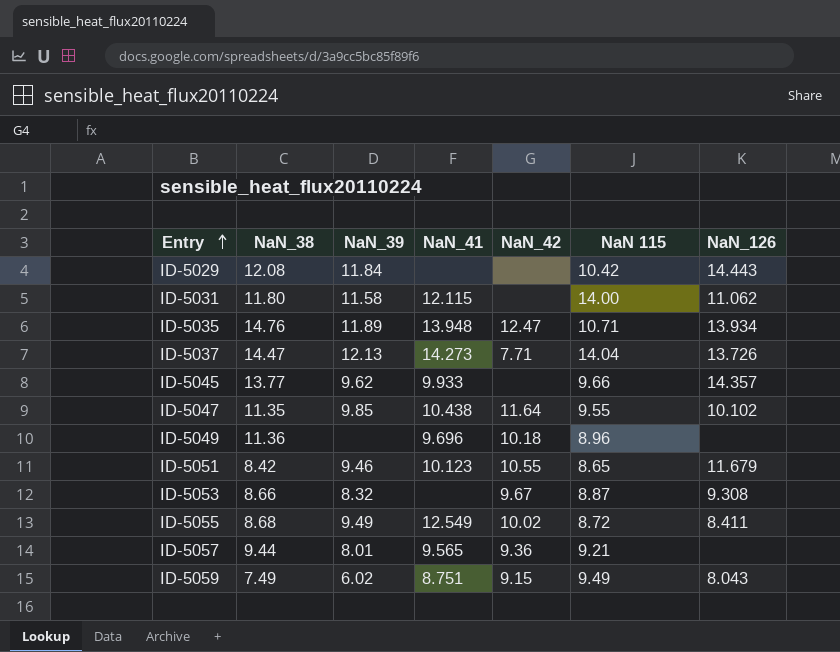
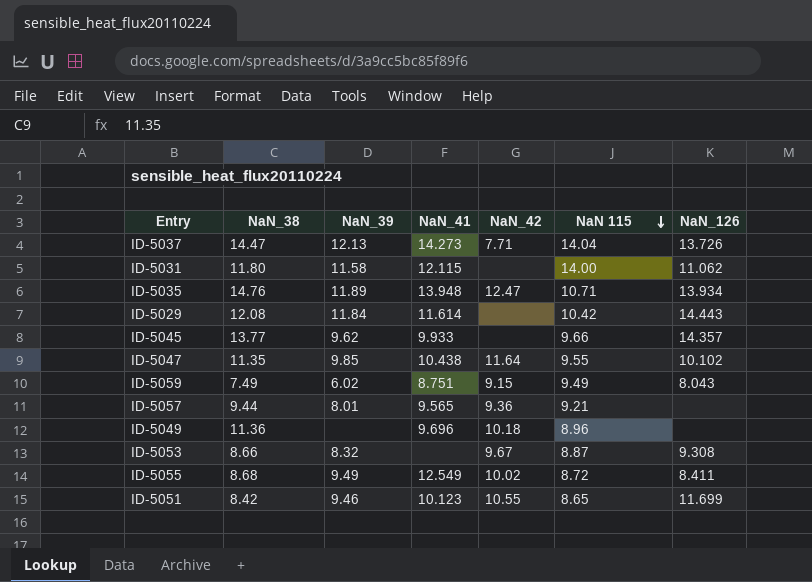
row order: Entry ascending -> NaN 115 descending
ID-5029 | NaN_41: none -> 11.614
ID-5051 | NaN_126: 11.679 -> 11.699

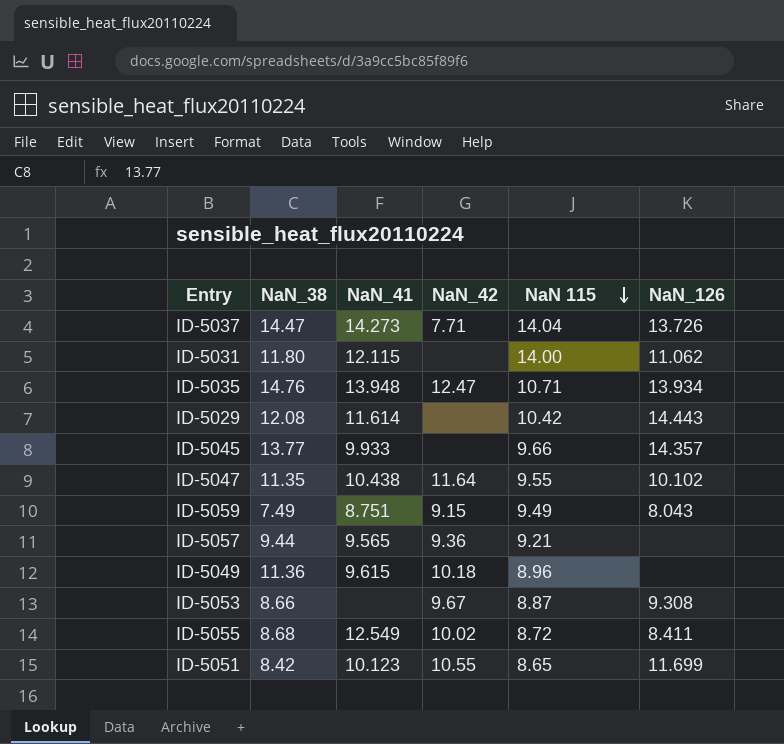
column NaN_39 | position: 3 -> none
ID-5049 | NaN_41: 9.696 -> 9.615

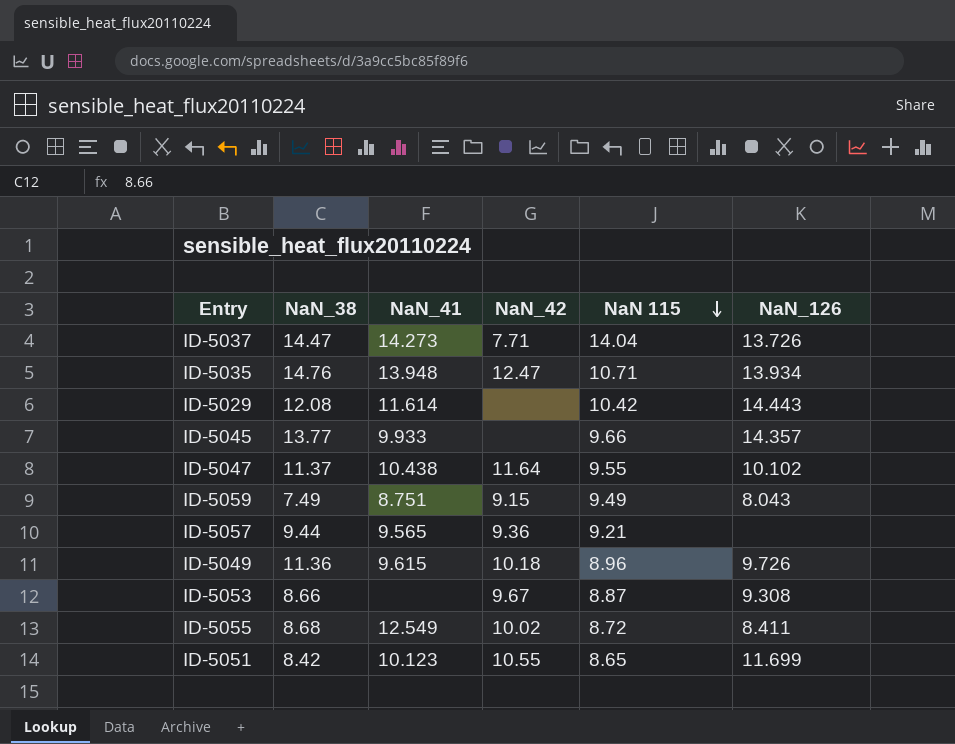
row ID-5031: 11.80 | 12.115 | none | 14.00 | 11.062 -> none
ID-5047 | NaN_38: 11.35 -> 11.37
ID-5049 | NaN_126: none -> 9.726

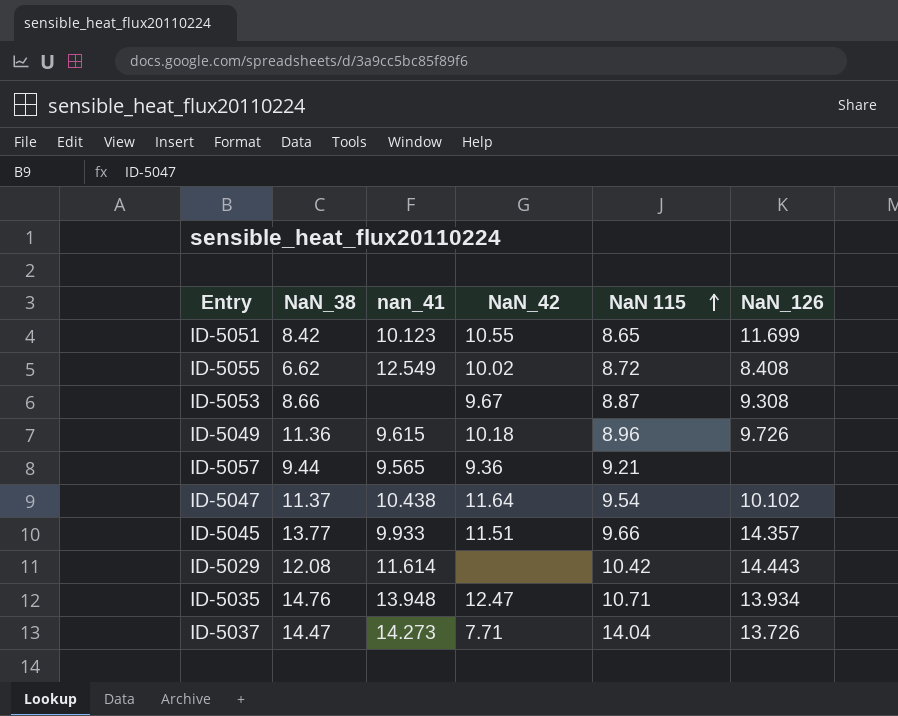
row order: NaN 115 descending -> NaN 115 ascending
column name: NaN_41 -> nan_41
row ID-5059: 7.49 | 8.751 | 9.15 | 9.49 | 8.043 -> none
ID-5055 | NaN_38: 8.68 -> 6.62
ID-5055 | NaN_126: 8.411 -> 8.408
ID-5047 | NaN 115: 9.55 -> 9.54
ID-5045 | NaN_42: none -> 11.51

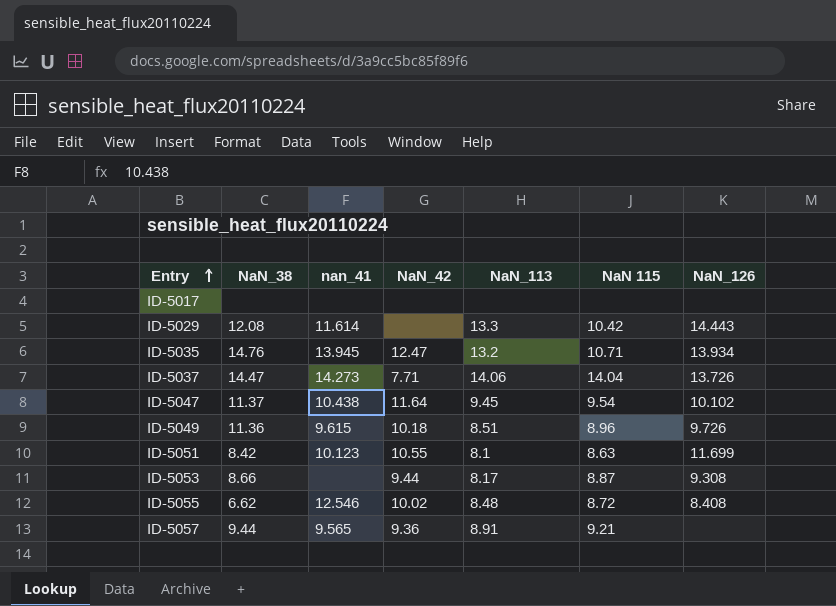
row order: NaN 115 ascending -> Entry ascending
column NaN_113 | position: none -> 5
row ID-5045: 13.77 | 9.933 | 11.51 | 9.66 | 14.357 -> none
row ID-5017: none -> none | none | none | none | none | none
ID-5035 | nan_41: 13.948 -> 13.945
ID-5051 | NaN 115: 8.65 -> 8.63
ID-5053 | NaN_42: 9.67 -> 9.44
ID-5055 | nan_41: 12.549 -> 12.546

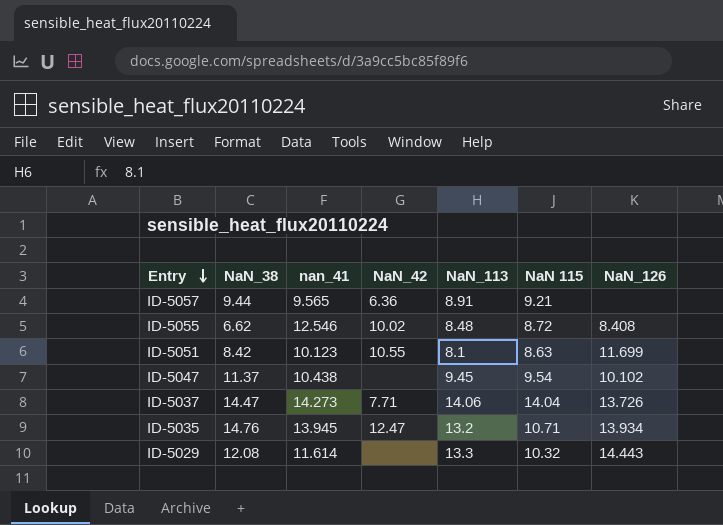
row order: Entry ascending -> Entry descending
row ID-5017: none | none | none | none | none | none -> none
row ID-5049: 11.36 | 9.615 | 10.18 | 8.51 | 8.96 | 9.726 -> none
row ID-5053: 8.66 | none | 9.44 | 8.17 | 8.87 | 9.308 -> none
ID-5057 | NaN_42: 9.36 -> 6.36
ID-5047 | NaN_42: 11.64 -> none
ID-5029 | NaN 115: 10.42 -> 10.32

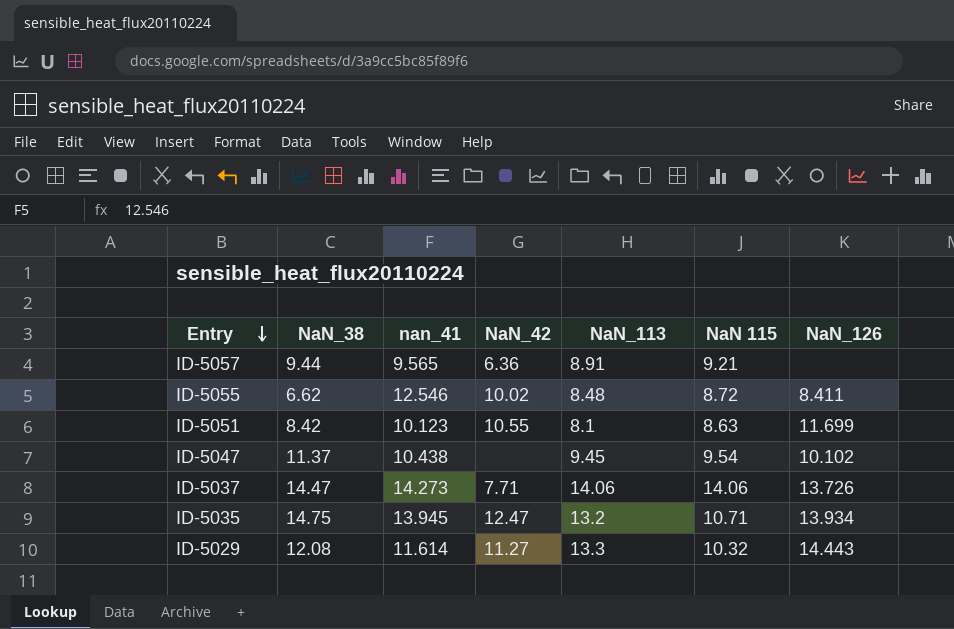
ID-5055 | NaN_126: 8.408 -> 8.411
ID-5037 | NaN 115: 14.04 -> 14.06
ID-5035 | NaN_38: 14.76 -> 14.75
ID-5029 | NaN_42: none -> 11.27

